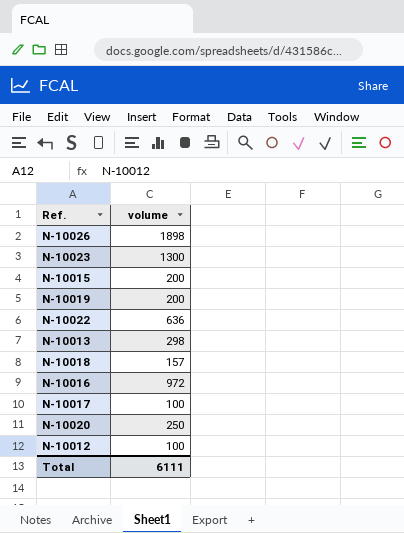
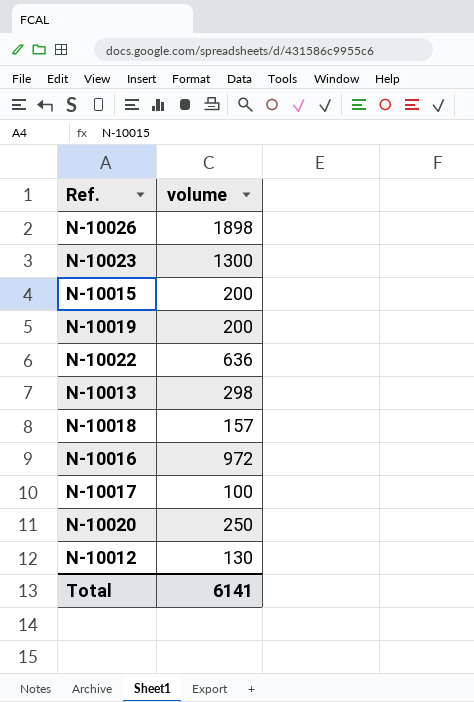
N-10012 | volume: 100 -> 130
Total | volume: 6111 -> 6141

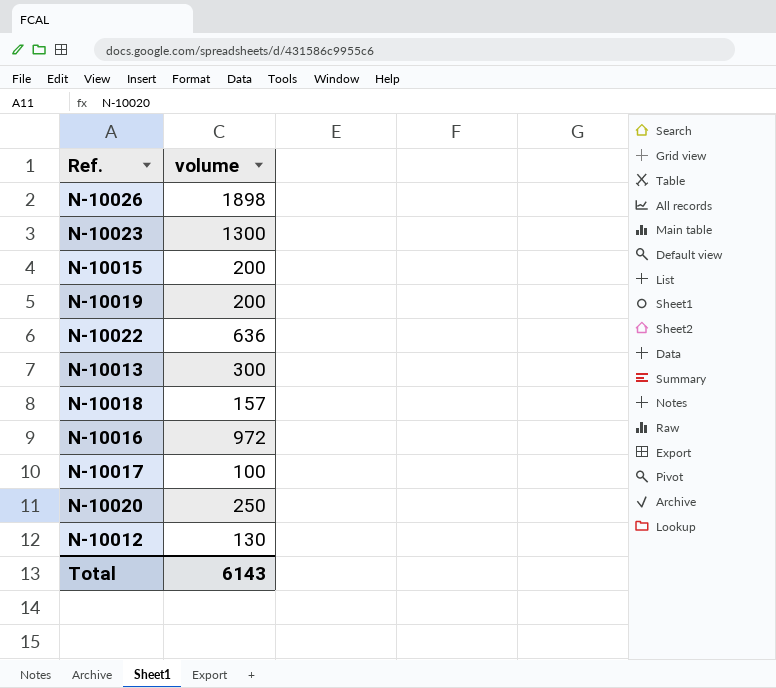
N-10013 | volume: 298 -> 300
Total | volume: 6141 -> 6143

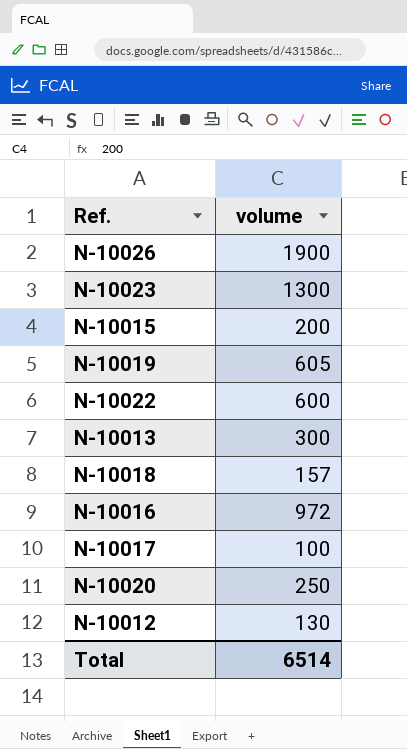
N-10026 | volume: 1898 -> 1900
N-10019 | volume: 200 -> 605
N-10022 | volume: 636 -> 600
Total | volume: 6143 -> 6514

